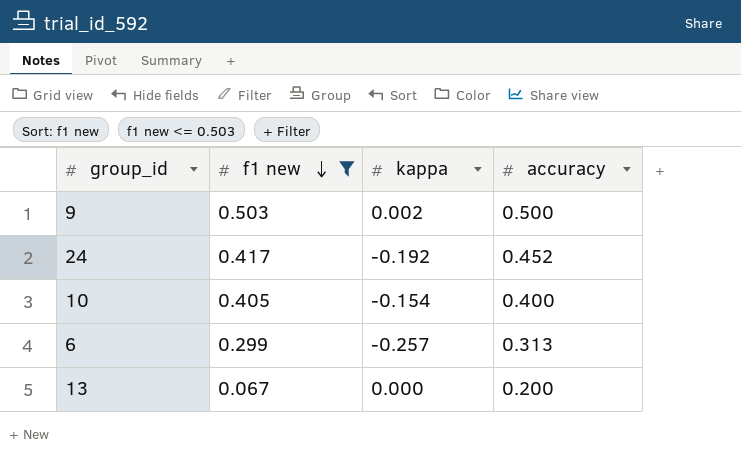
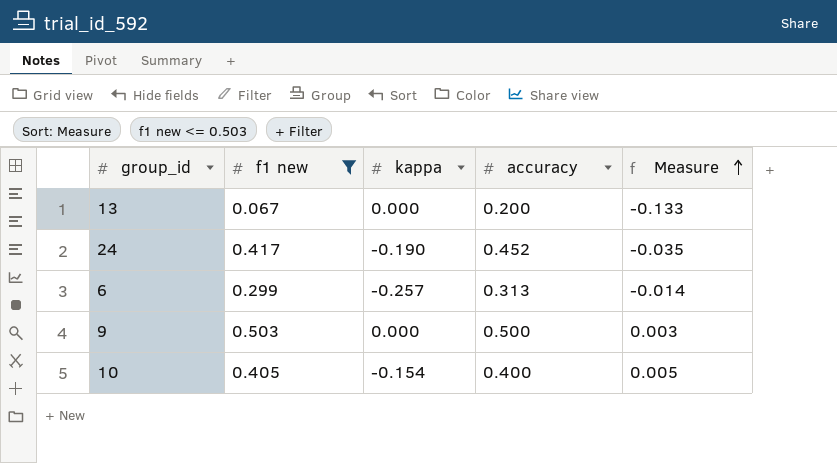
row order: f1 new descending -> Measure ascending
column Measure | formula: none -> [f1 new] - [accuracy]
24 | kappa: -0.192 -> -0.190
9 | kappa: 0.002 -> 0.000

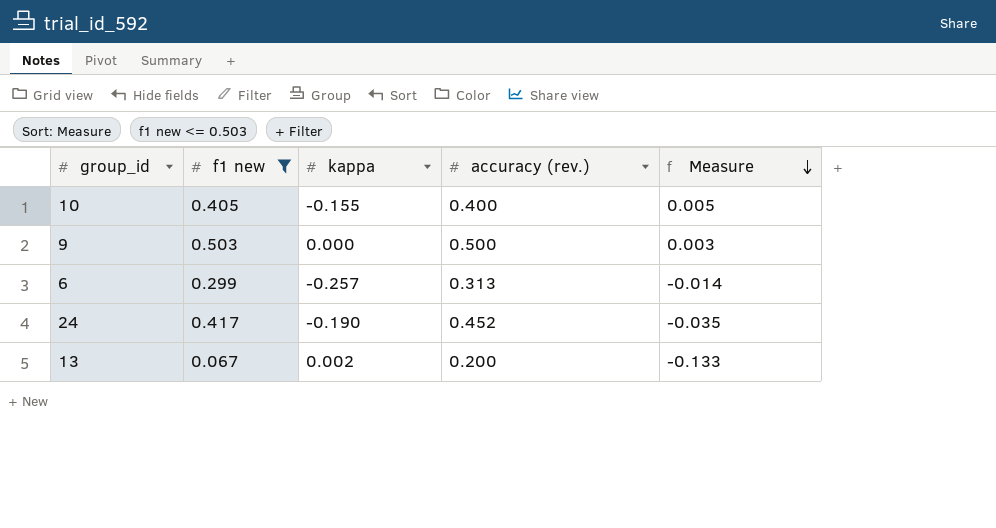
row order: Measure ascending -> Measure descending
column name: accuracy -> accuracy (rev.)
10 | kappa: -0.154 -> -0.155
13 | kappa: 0.000 -> 0.002

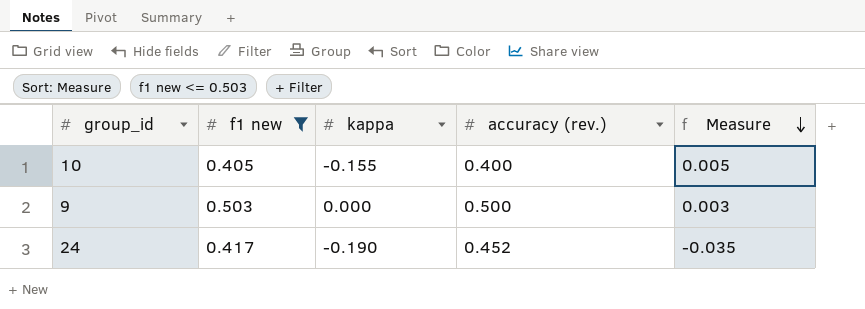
row 6: 0.299 | -0.257 | 0.313 | -0.014 -> none
row 13: 0.067 | 0.002 | 0.200 | -0.133 -> none

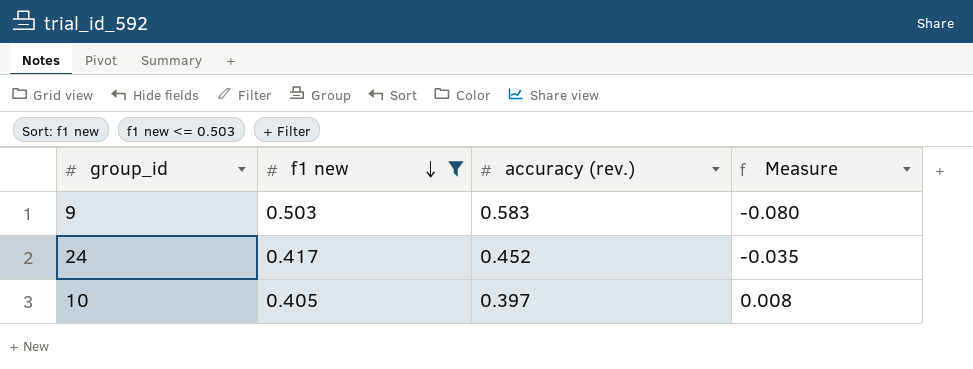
row order: Measure descending -> f1 new descending
column kappa | position: 3 -> none
9 | accuracy (rev.): 0.500 -> 0.583
9 | Measure: 0.003 -> -0.080
10 | accuracy (rev.): 0.400 -> 0.397
10 | Measure: 0.005 -> 0.008

